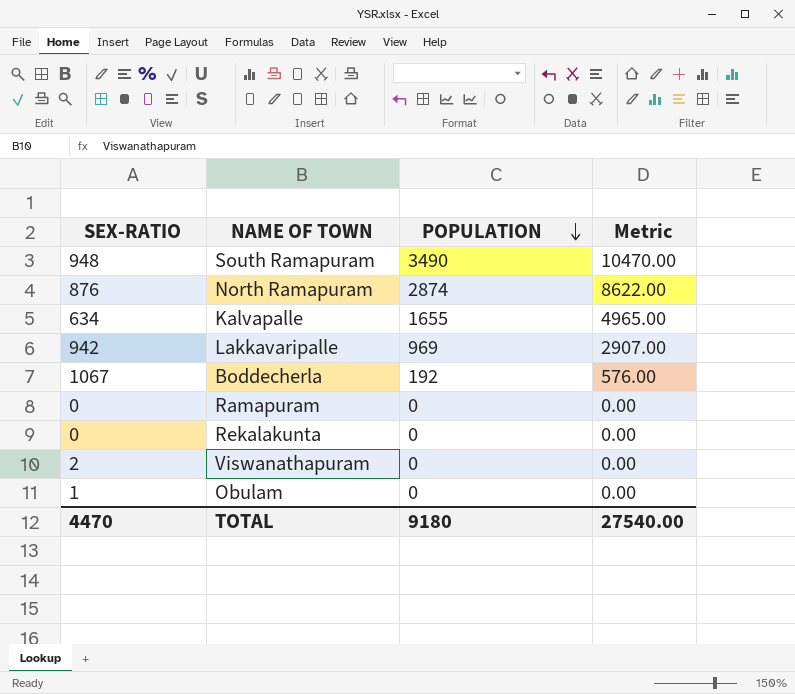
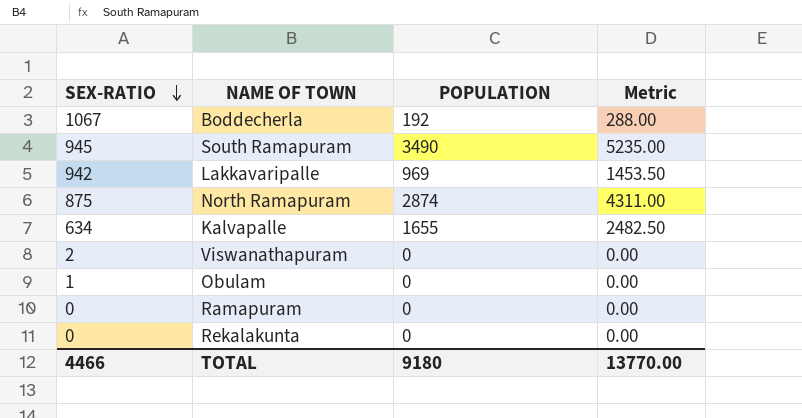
row order: POPULATION descending -> SEX-RATIO descending
column Metric | formula: [POPULATION] * 3 -> [POPULATION] * 1.5
South Ramapuram | SEX-RATIO: 948 -> 945
North Ramapuram | SEX-RATIO: 876 -> 875
TOTAL | SEX-RATIO: 4470 -> 4466
TOTAL | Metric: 27540.00 -> 13770.00

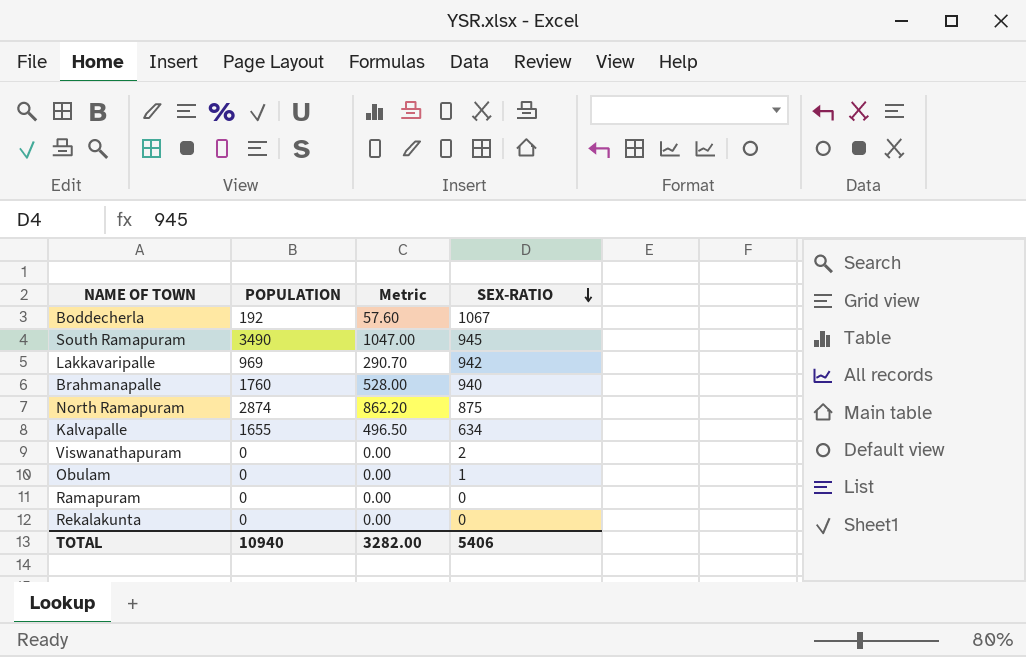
column Metric | formula: [POPULATION] * 1.5 -> [POPULATION] * 0.3
column SEX-RATIO | position: 1 -> 4
row Brahmanapalle: none -> 1760 | 528.00 | 940
TOTAL | POPULATION: 9180 -> 10940
TOTAL | Metric: 13770.00 -> 3282.00
TOTAL | SEX-RATIO: 4466 -> 5406

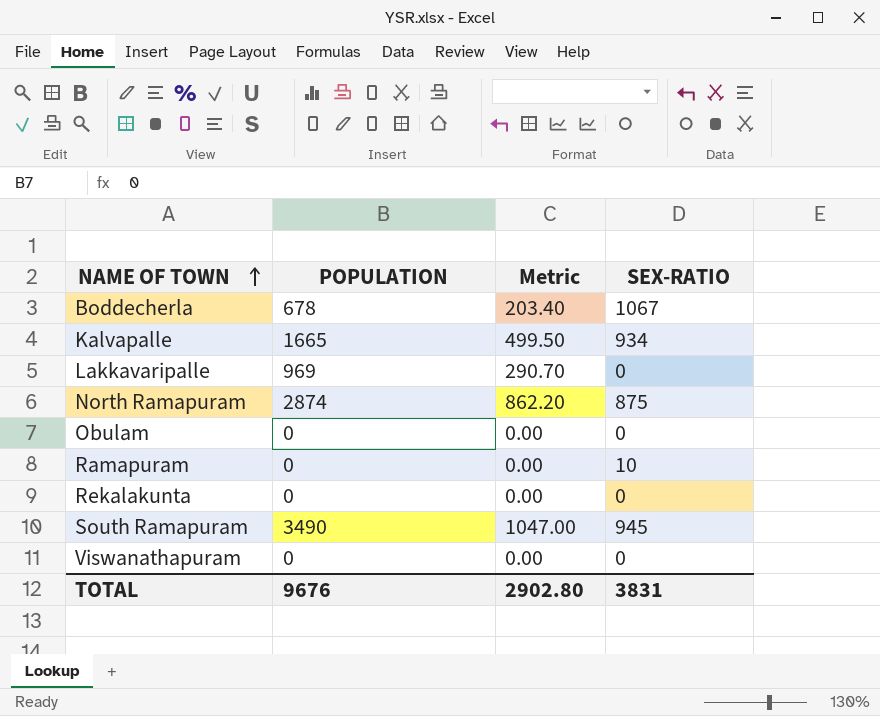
row order: SEX-RATIO descending -> NAME OF TOWN ascending
row Brahmanapalle: 1760 | 528.00 | 940 -> none
Boddecherla | POPULATION: 192 -> 678
Boddecherla | Metric: 57.60 -> 203.40
Kalvapalle | POPULATION: 1655 -> 1665
Kalvapalle | Metric: 496.50 -> 499.50
Kalvapalle | SEX-RATIO: 634 -> 934
Lakkavaripalle | SEX-RATIO: 942 -> 0
Obulam | SEX-RATIO: 1 -> 0
Ramapuram | SEX-RATIO: 0 -> 10
Viswanathapuram | SEX-RATIO: 2 -> 0
TOTAL | POPULATION: 10940 -> 9676
TOTAL | Metric: 3282.00 -> 2902.80
TOTAL | SEX-RATIO: 5406 -> 3831

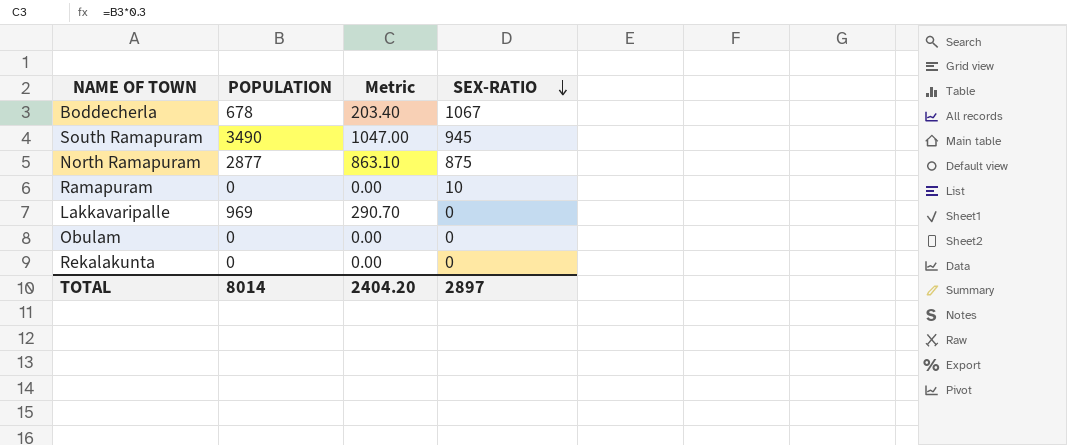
row order: NAME OF TOWN ascending -> SEX-RATIO descending
row Kalvapalle: 1665 | 499.50 | 934 -> none
row Viswanathapuram: 0 | 0.00 | 0 -> none
North Ramapuram | POPULATION: 2874 -> 2877
North Ramapuram | Metric: 862.20 -> 863.10
TOTAL | POPULATION: 9676 -> 8014
TOTAL | Metric: 2902.80 -> 2404.20
TOTAL | SEX-RATIO: 3831 -> 2897

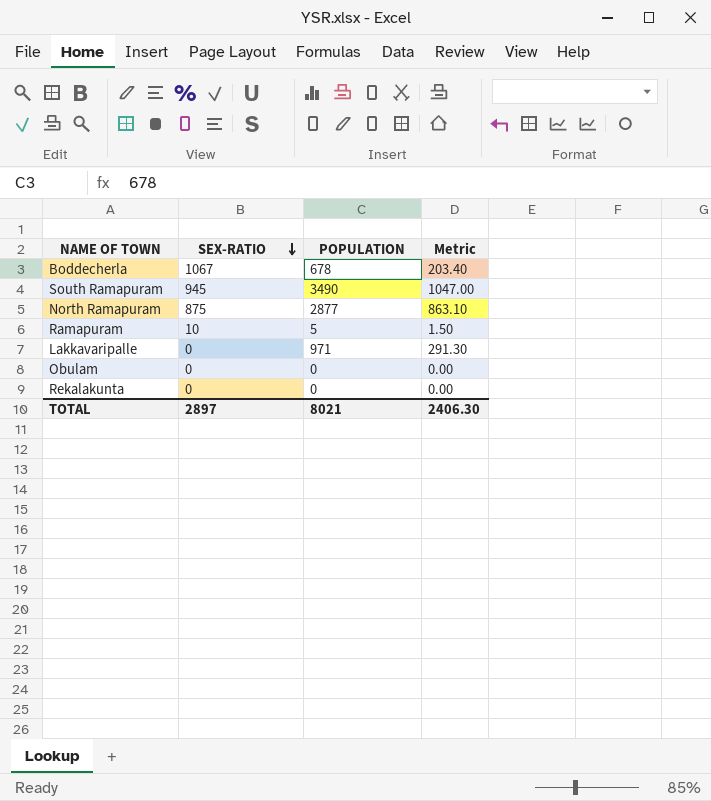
column SEX-RATIO | position: 4 -> 2
Ramapuram | POPULATION: 0 -> 5
Ramapuram | Metric: 0.00 -> 1.50
Lakkavaripalle | POPULATION: 969 -> 971
Lakkavaripalle | Metric: 290.70 -> 291.30
TOTAL | POPULATION: 8014 -> 8021
TOTAL | Metric: 2404.20 -> 2406.30

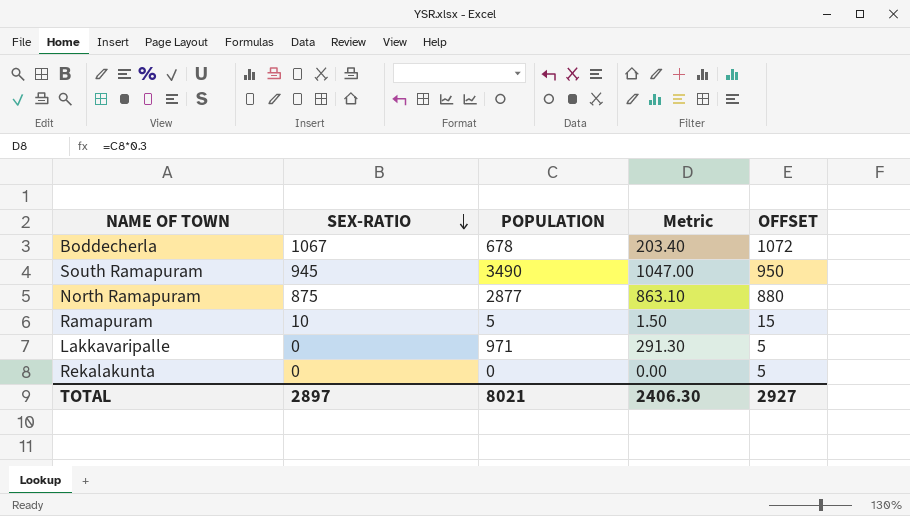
column OFFSET | formula: none -> [SEX-RATIO] + 5
row Obulam: 0 | 0 | 0.00 -> none

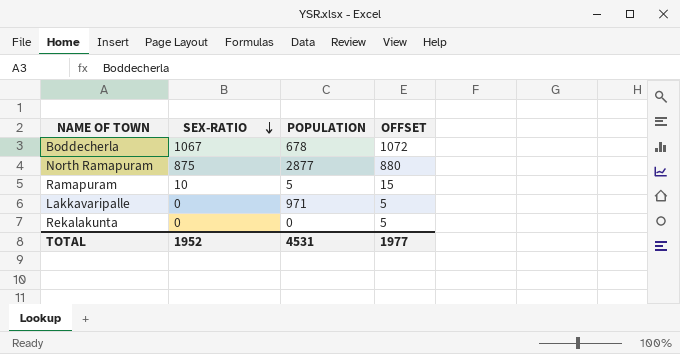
column Metric | formula: [POPULATION] * 0.3 -> none
row South Ramapuram: 945 | 3490 | 1047.00 | 950 -> none
TOTAL | SEX-RATIO: 2897 -> 1952
TOTAL | POPULATION: 8021 -> 4531
TOTAL | OFFSET: 2927 -> 1977

